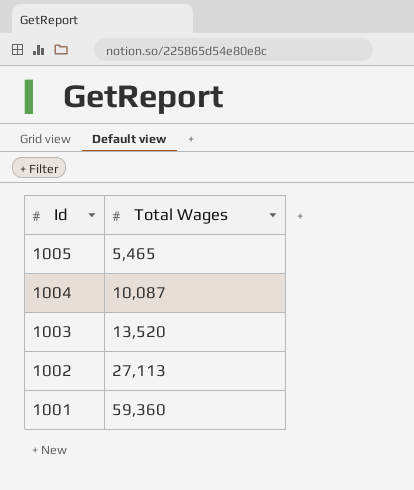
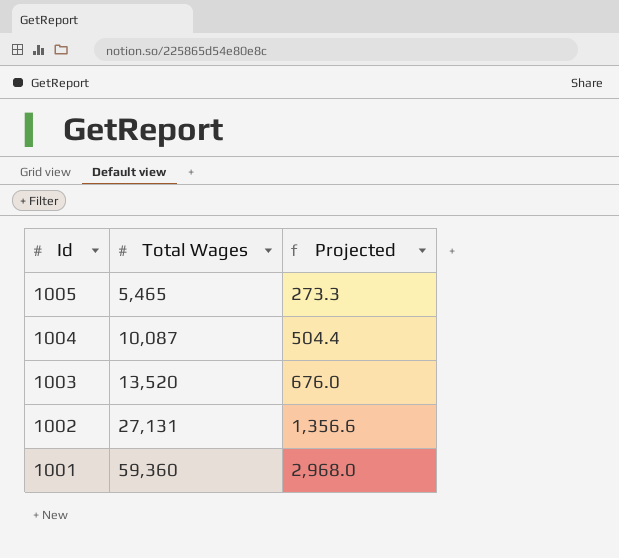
column Projected | formula: none -> [Total Wages] * 0.05
1002 | Total Wages: 27,113 -> 27,131

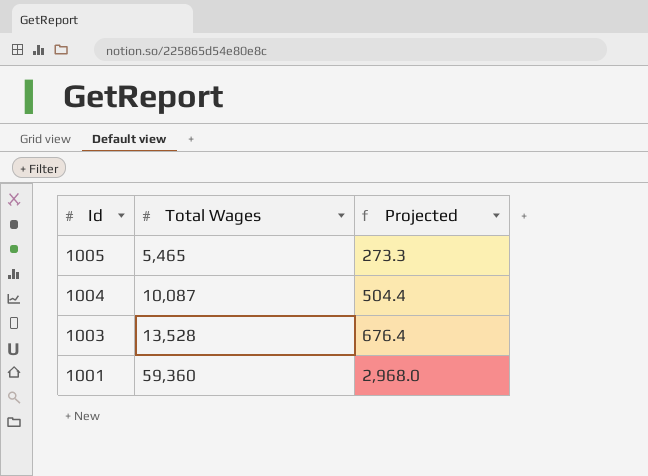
row 1002: 27,131 | 1,356.6 -> none
1003 | Total Wages: 13,520 -> 13,528
1003 | Projected: 676.0 -> 676.4

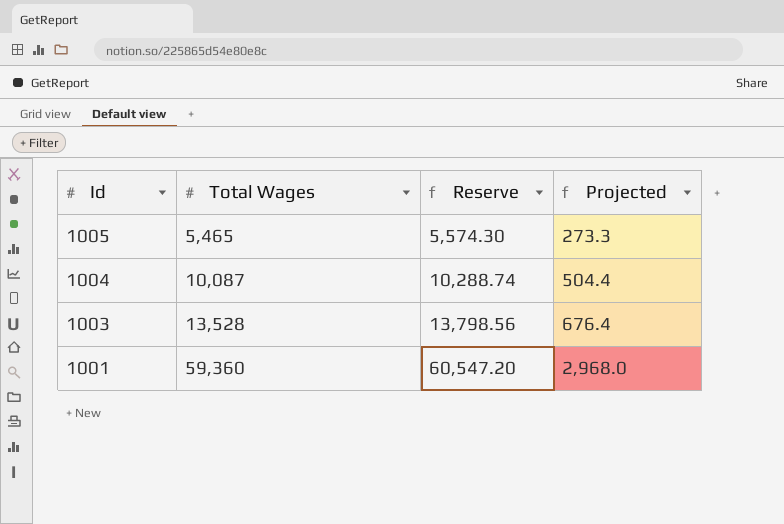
column Reserve | formula: none -> [Total Wages] * 1.02

